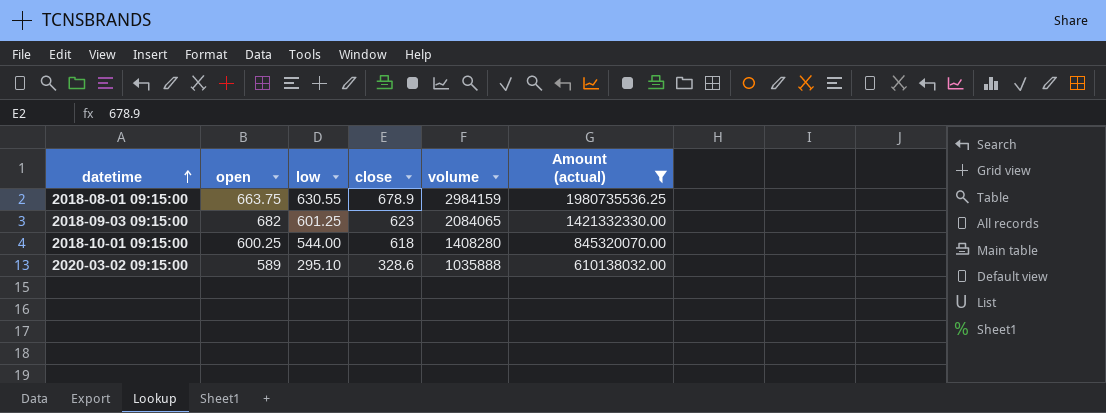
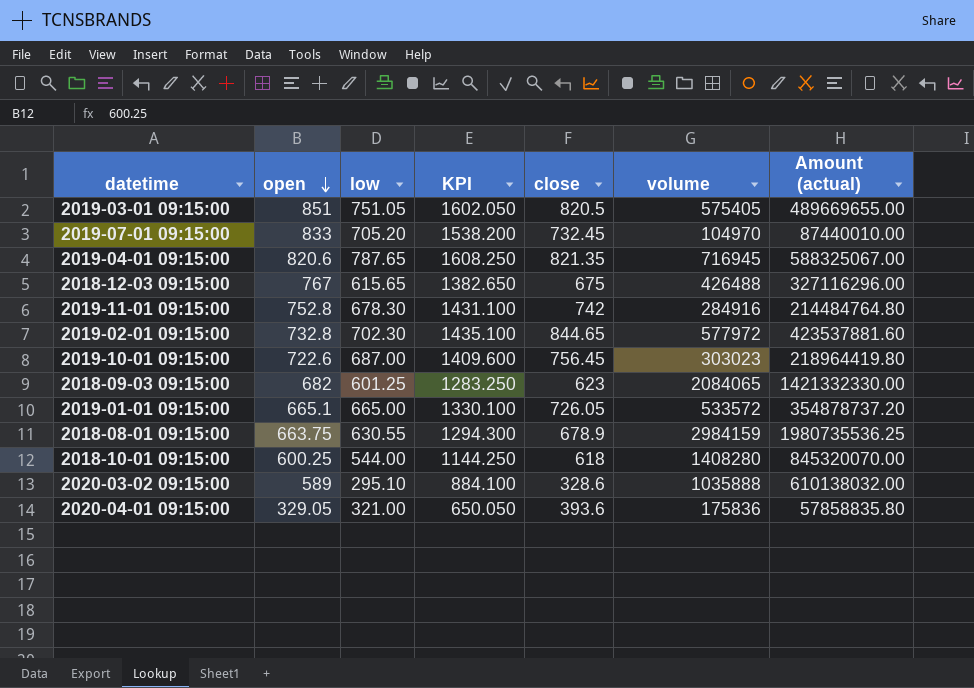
filter: Amount (actual) >= 610138032.00 -> none
row order: datetime ascending -> open descending
column KPI | formula: none -> [open] + [low]

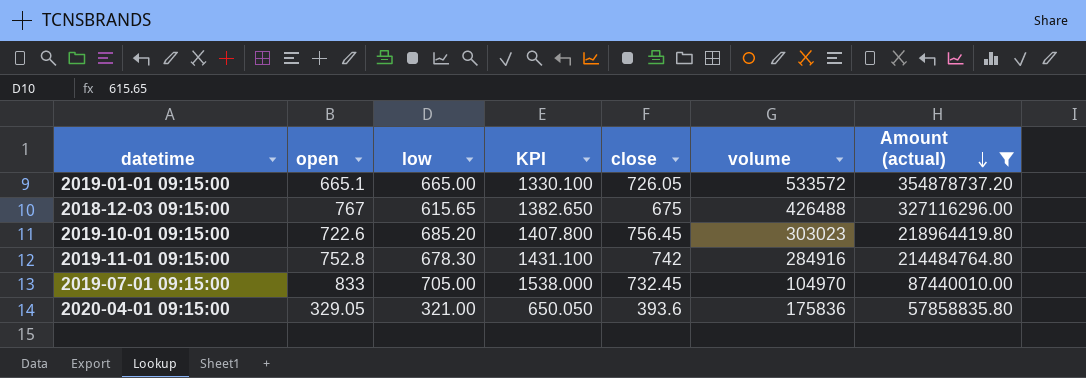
filter: none -> Amount (actual) <= 354878737.20
row order: open descending -> Amount (actual) descending
2019-10-01 09:15:00 | low: 687.00 -> 685.20
2019-10-01 09:15:00 | KPI: 1409.600 -> 1407.800
2019-07-01 09:15:00 | low: 705.20 -> 705.00
2019-07-01 09:15:00 | KPI: 1538.200 -> 1538.000

